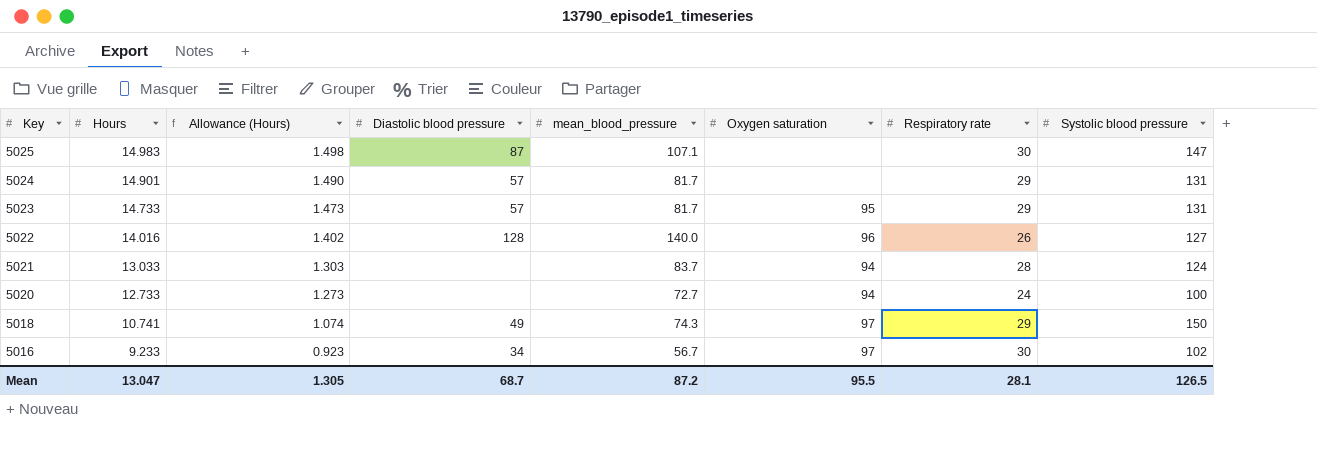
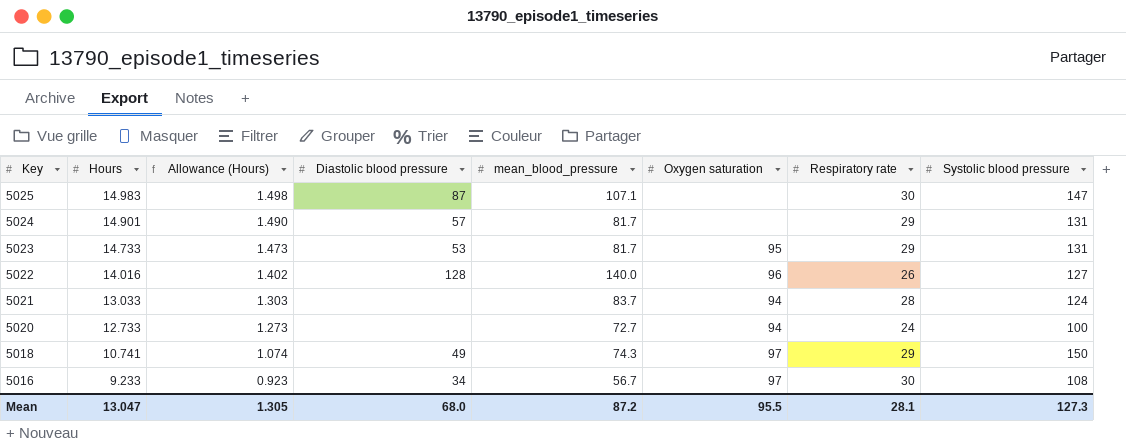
5023 | Diastolic blood pressure: 57 -> 53
5016 | Systolic blood pressure: 102 -> 108
Mean | Diastolic blood pressure: 68.7 -> 68.0
Mean | Systolic blood pressure: 126.5 -> 127.3

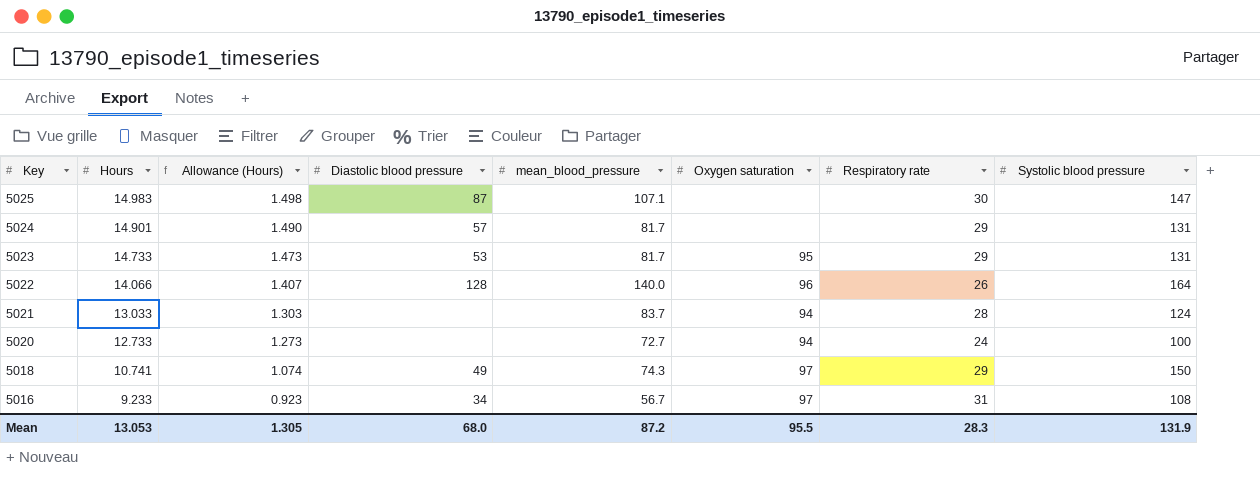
5022 | Hours: 14.016 -> 14.066
5022 | Allowance (Hours): 1.402 -> 1.407
5022 | Systolic blood pressure: 127 -> 164
5016 | Respiratory rate: 30 -> 31
Mean | Hours: 13.047 -> 13.053
Mean | Respiratory rate: 28.1 -> 28.3
Mean | Systolic blood pressure: 127.3 -> 131.9

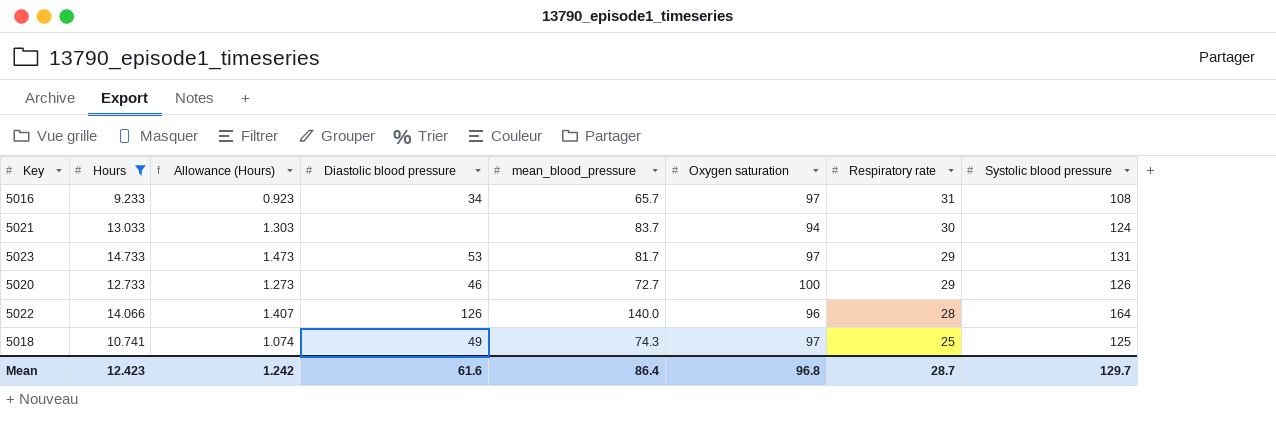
filter: none -> Hours <= 14.733
row order: Key descending -> Respiratory rate descending
5016 | mean_blood_pressure: 56.7 -> 65.7
5021 | Respiratory rate: 28 -> 30
5023 | Oxygen saturation: 95 -> 97
5020 | Diastolic blood pressure: none -> 46
5020 | Oxygen saturation: 94 -> 100
5020 | Respiratory rate: 24 -> 29
5020 | Systolic blood pressure: 100 -> 126
5022 | Diastolic blood pressure: 128 -> 126
5022 | Respiratory rate: 26 -> 28
5018 | Respiratory rate: 29 -> 25
5018 | Systolic blood pressure: 150 -> 125
Mean | Hours: 13.053 -> 12.423
Mean | Allowance (Hours): 1.305 -> 1.242
Mean | Diastolic blood pressure: 68.0 -> 61.6
Mean | mean_blood_pressure: 87.2 -> 86.4
Mean | Oxygen saturation: 95.5 -> 96.8
Mean | Respiratory rate: 28.3 -> 28.7
Mean | Systolic blood pressure: 131.9 -> 129.7

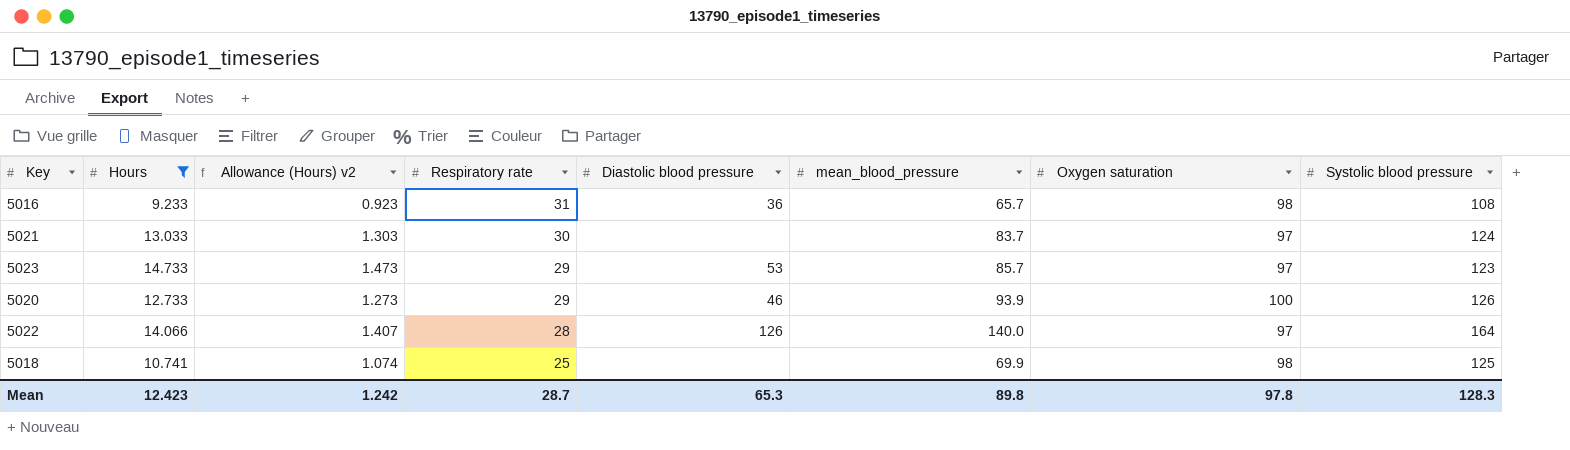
column name: Allowance (Hours) -> Allowance (Hours) v2
column Respiratory rate | position: 7 -> 4
5016 | Diastolic blood pressure: 34 -> 36
5016 | Oxygen saturation: 97 -> 98
5021 | Oxygen saturation: 94 -> 97
5023 | mean_blood_pressure: 81.7 -> 85.7
5023 | Systolic blood pressure: 131 -> 123
5020 | mean_blood_pressure: 72.7 -> 93.9
5022 | Oxygen saturation: 96 -> 97
5018 | Diastolic blood pressure: 49 -> none
5018 | mean_blood_pressure: 74.3 -> 69.9
5018 | Oxygen saturation: 97 -> 98
Mean | Diastolic blood pressure: 61.6 -> 65.3
Mean | mean_blood_pressure: 86.4 -> 89.8
Mean | Oxygen saturation: 96.8 -> 97.8
Mean | Systolic blood pressure: 129.7 -> 128.3

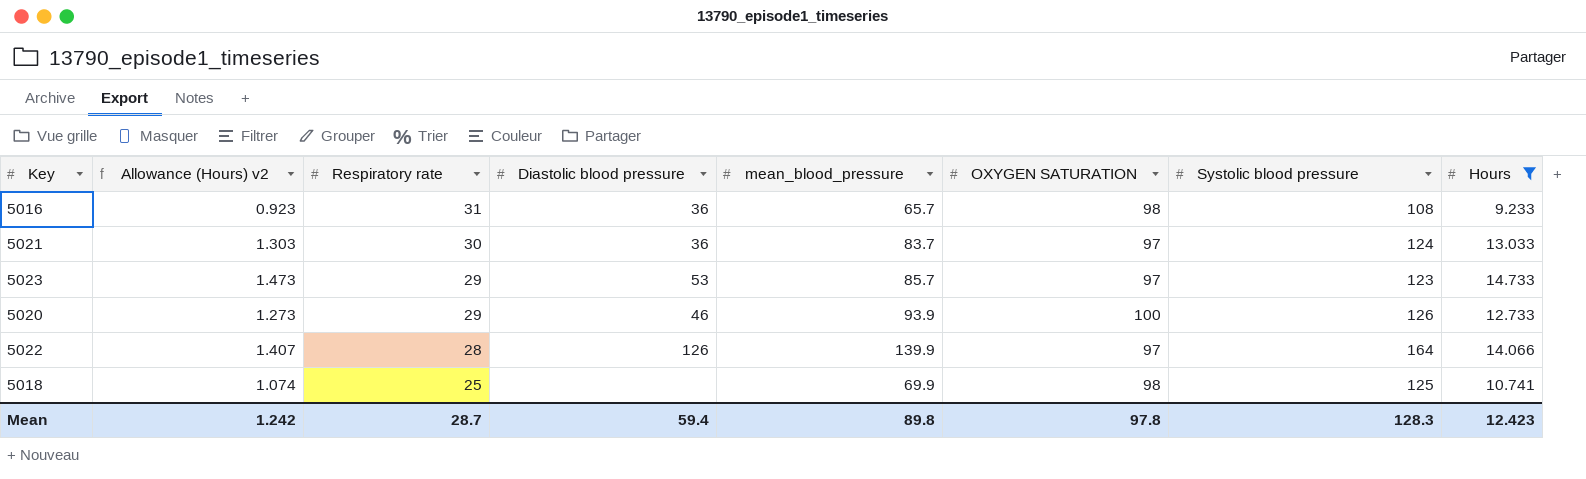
column name: Oxygen saturation -> OXYGEN SATURATION
column Hours | position: 2 -> 8
5021 | Diastolic blood pressure: none -> 36
5022 | mean_blood_pressure: 140.0 -> 139.9
Mean | Diastolic blood pressure: 65.3 -> 59.4

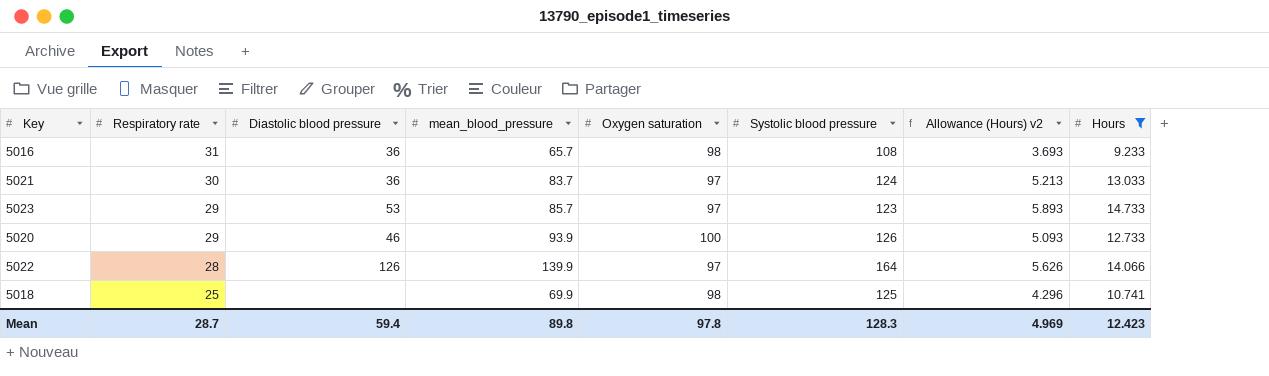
column name: OXYGEN SATURATION -> Oxygen saturation
column Allowance (Hours) v2 | formula: [Hours] * 0.1 -> [Hours] * 0.4
column Allowance (Hours) v2 | position: 2 -> 7
Mean | Allowance (Hours) v2: 1.242 -> 4.969

